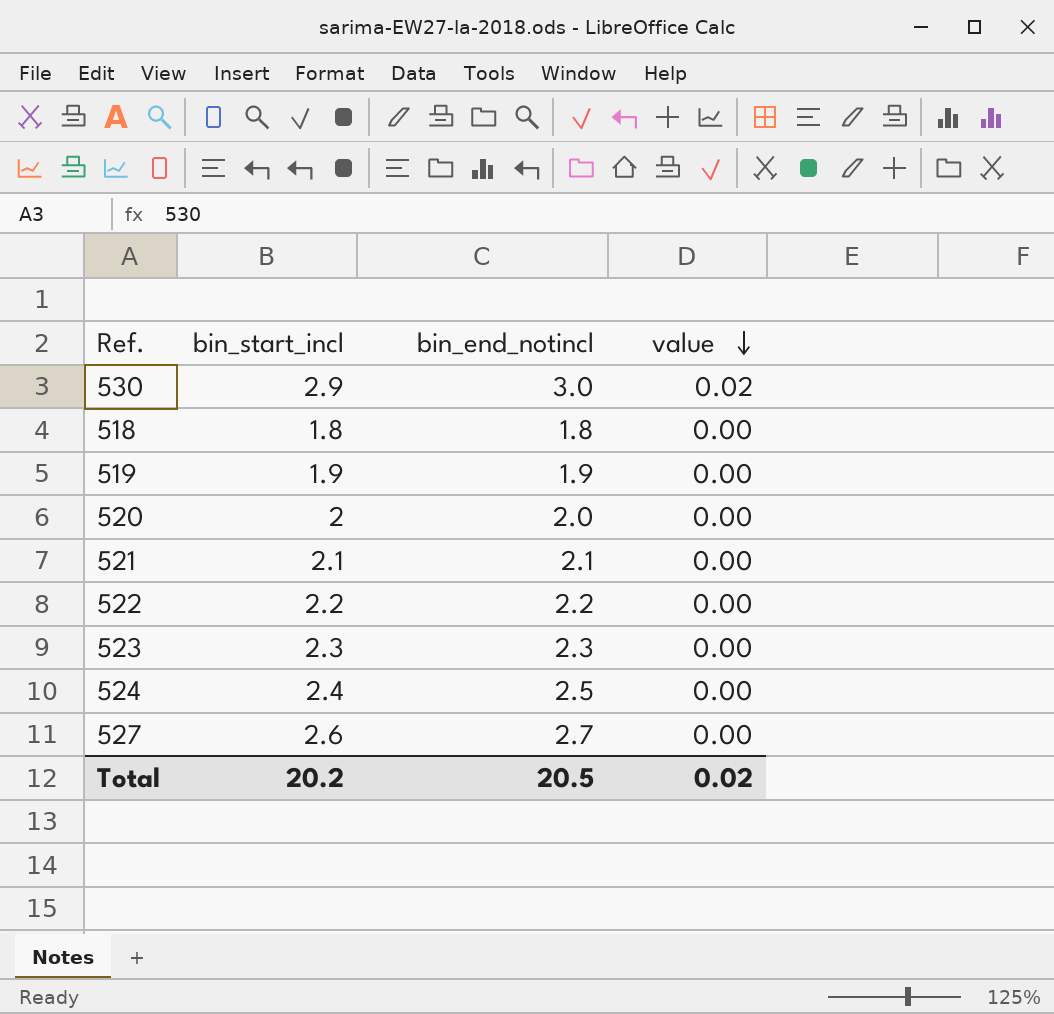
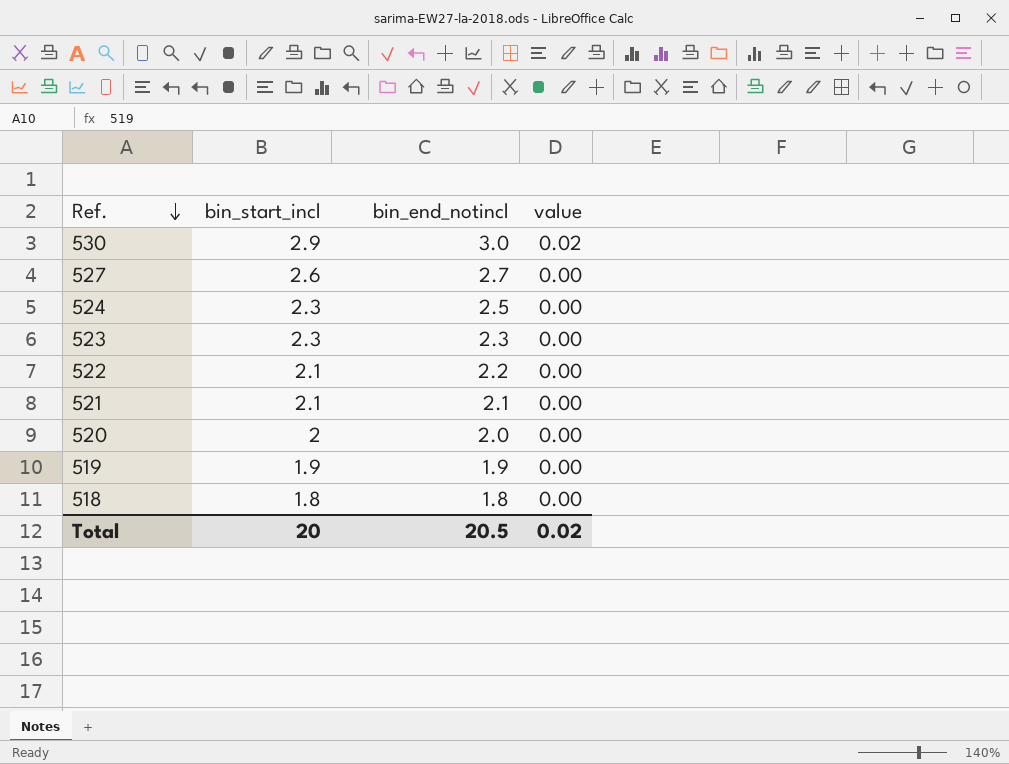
row order: value descending -> Ref. descending
524 | bin_start_incl: 2.4 -> 2.3
522 | bin_start_incl: 2.2 -> 2.1
Total | bin_start_incl: 20.2 -> 20

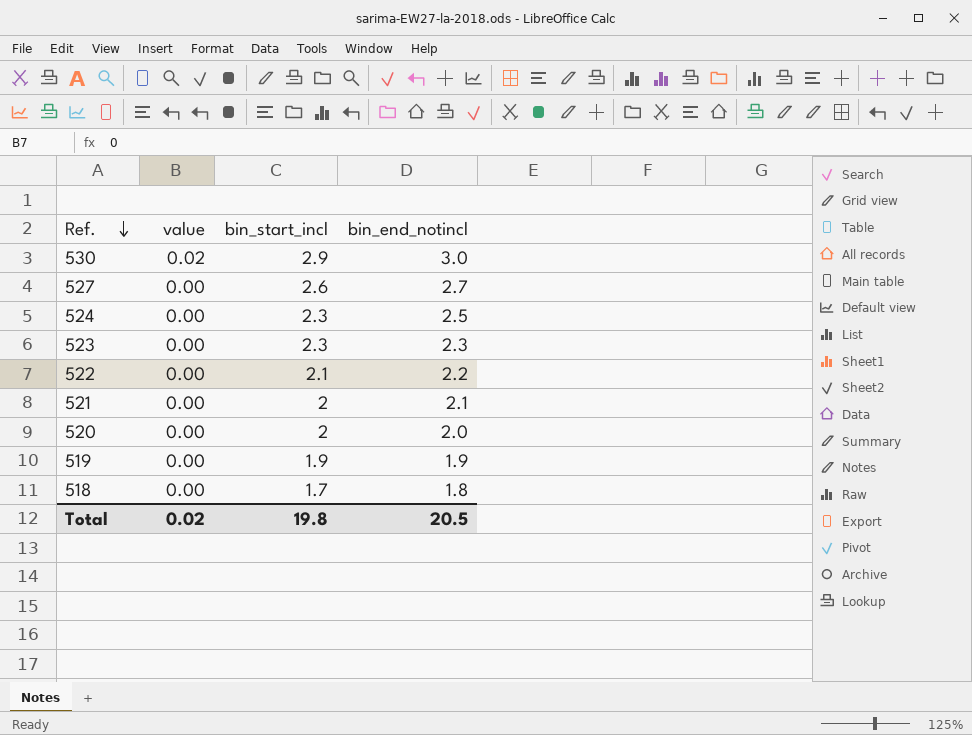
column value | position: 4 -> 2
521 | bin_start_incl: 2.1 -> 2
518 | bin_start_incl: 1.8 -> 1.7
Total | bin_start_incl: 20 -> 19.8

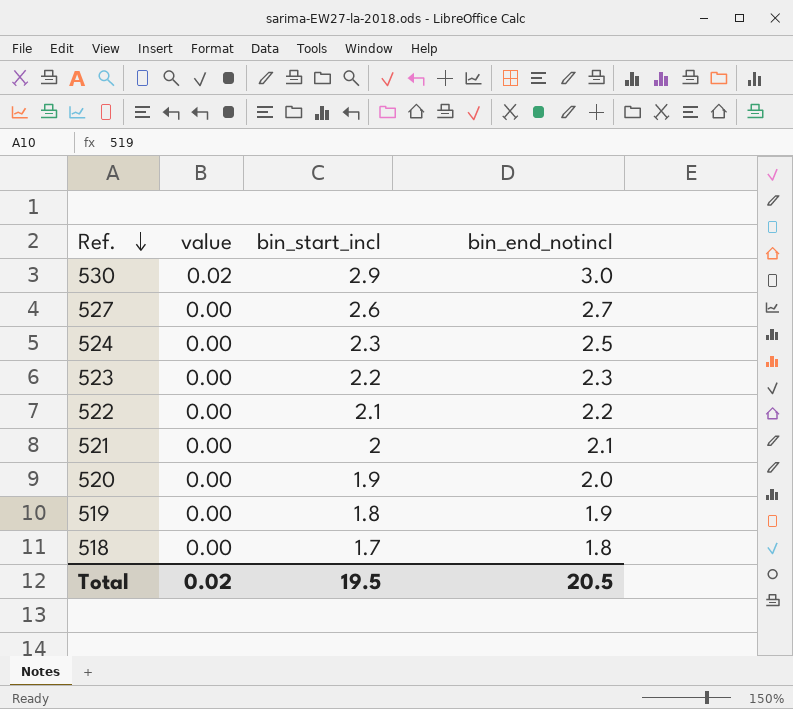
523 | bin_start_incl: 2.3 -> 2.2
520 | bin_start_incl: 2 -> 1.9
519 | bin_start_incl: 1.9 -> 1.8
Total | bin_start_incl: 19.8 -> 19.5

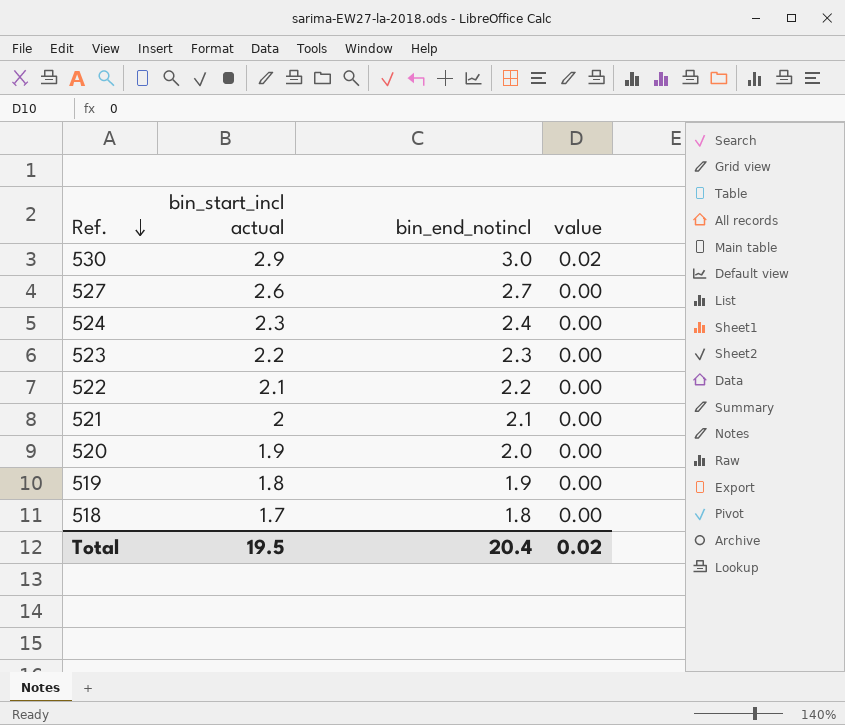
column name: bin_start_incl -> bin_start_incl actual
column value | position: 2 -> 4
524 | bin_end_notincl: 2.5 -> 2.4
Total | bin_end_notincl: 20.5 -> 20.4

